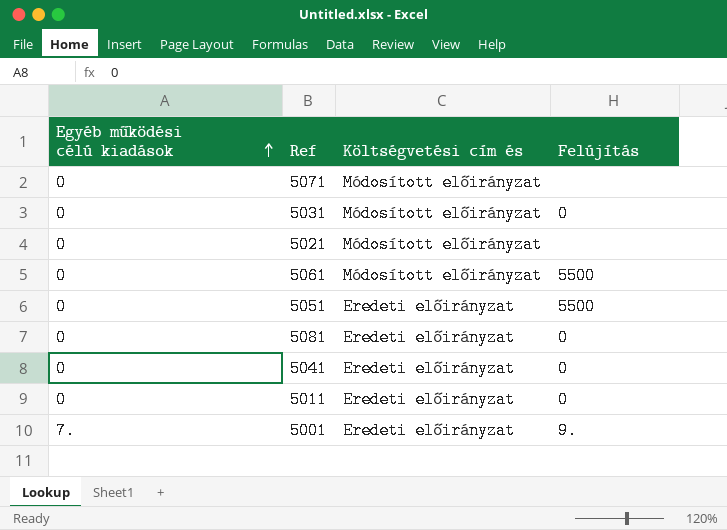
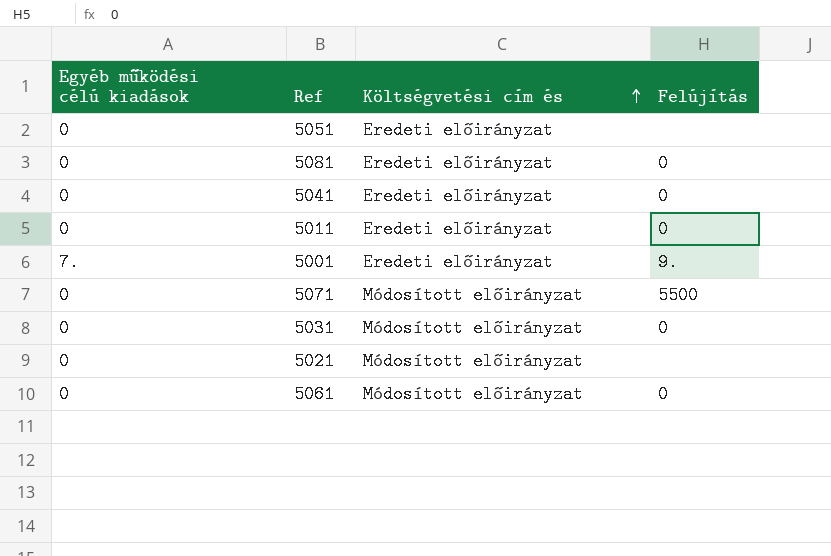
row order: Egyéb működési célú kiadások ascending -> Költségvetési cím és ascending
5051 | Felújítás: 5500 -> none
5071 | Felújítás: none -> 5500
5061 | Felújítás: 5500 -> 0

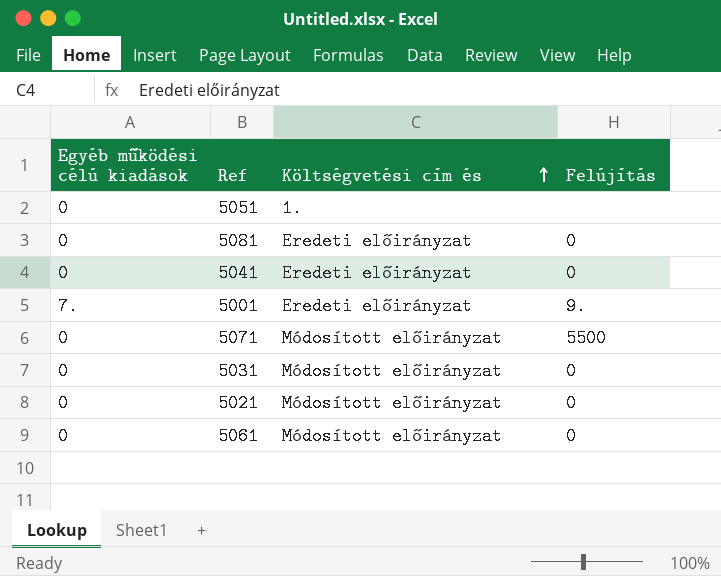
row 5011: 0 | Eredeti előirányzat | 0 -> none
5051 | Költségvetési cím és: Eredeti előirányzat -> 1.
5021 | Felújítás: none -> 0

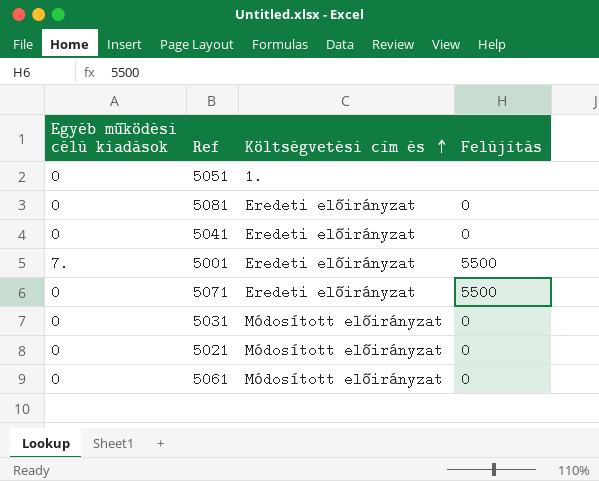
5001 | Felújítás: 9. -> 5500
5071 | Költségvetési cím és: Módosított előirányzat -> Eredeti előirányzat

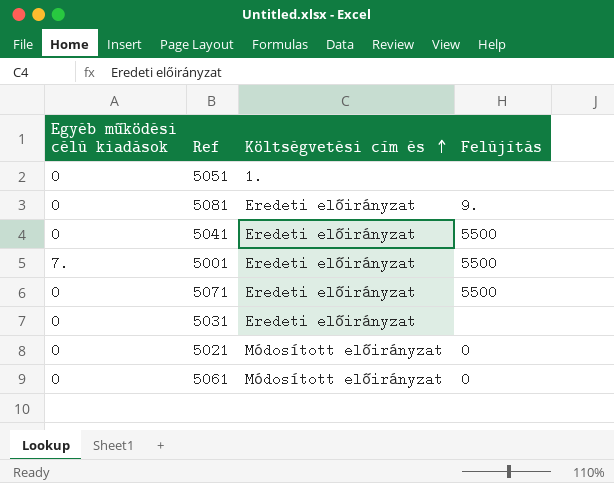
5081 | Felújítás: 0 -> 9.
5041 | Felújítás: 0 -> 5500
5031 | Költségvetési cím és: Módosított előirányzat -> Eredeti előirányzat
5031 | Felújítás: 0 -> none

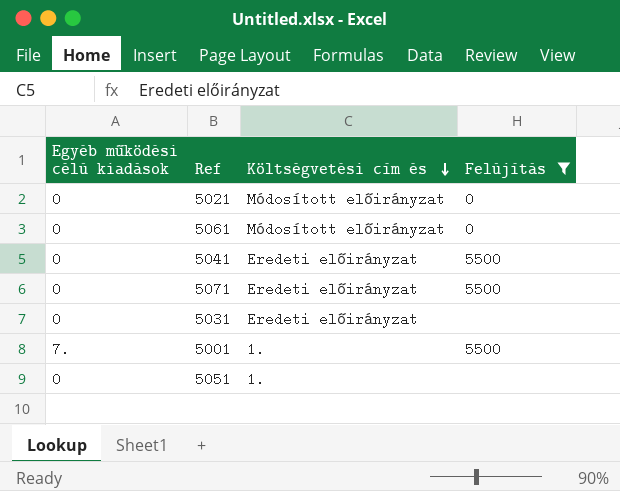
filter: none -> Felújítás != 9.
row order: Költségvetési cím és ascending -> Költségvetési cím és descending
5001 | Költségvetési cím és: Eredeti előirányzat -> 1.

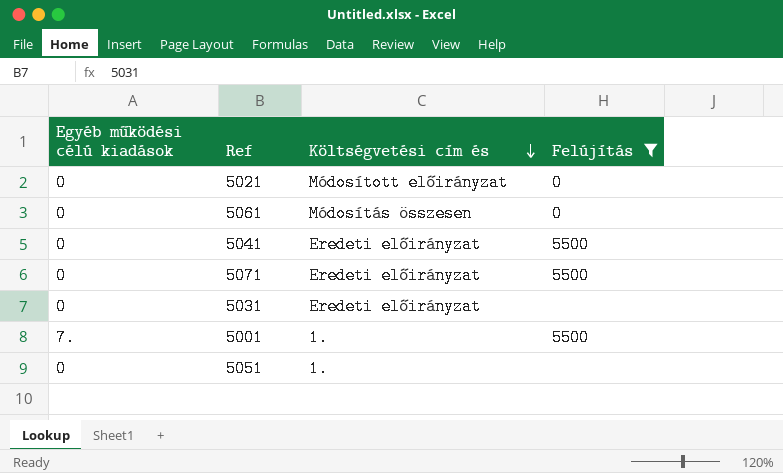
5061 | Költségvetési cím és: Módosított előirányzat -> Módosítás összesen

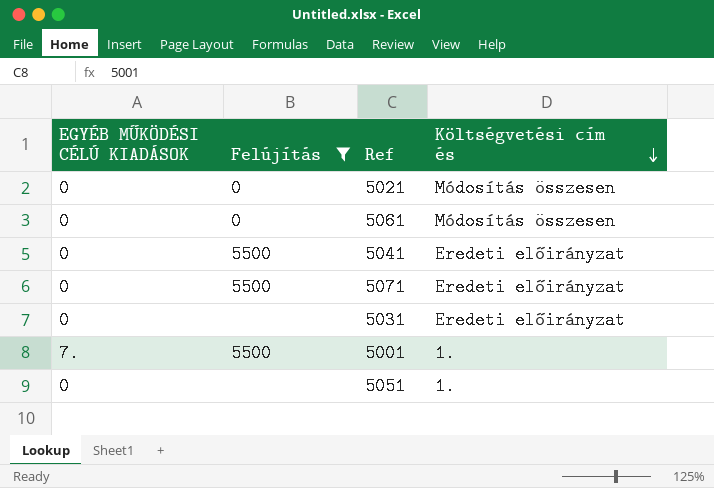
column name: Egyéb működési célú kiadások -> EGYÉB MŰKÖDÉSI CÉLÚ KIADÁSOK
column Felújítás | position: 4 -> 2
5021 | Költségvetési cím és: Módosított előirányzat -> Módosítás összesen

